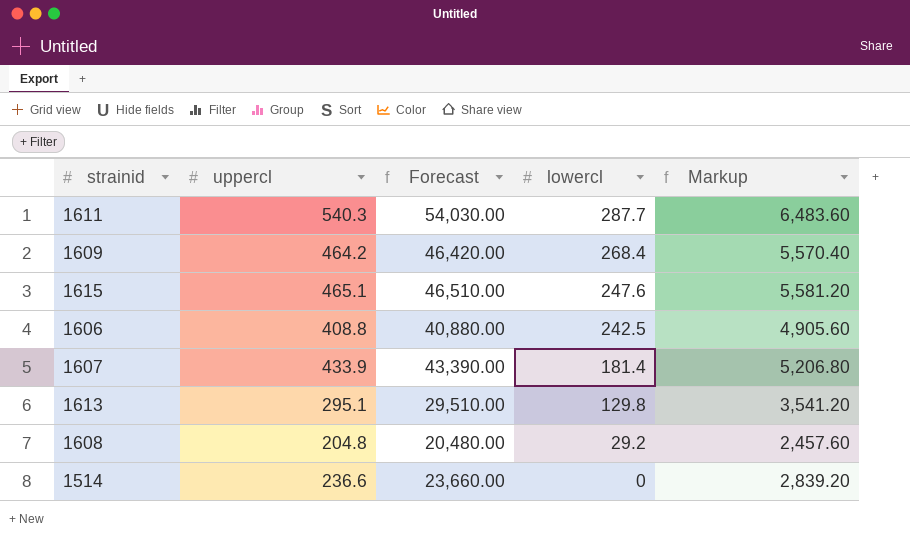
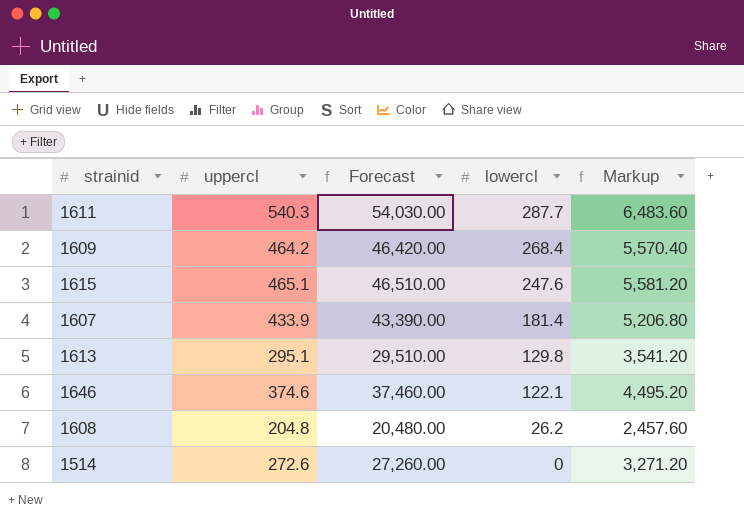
row 1606: 408.8 | 40,880.00 | 242.5 | 4,905.60 -> none
row 1646: none -> 374.6 | 37,460.00 | 122.1 | 4,495.20
1608 | lowercl: 29.2 -> 26.2
1514 | uppercl: 236.6 -> 272.6
1514 | Forecast: 23,660.00 -> 27,260.00
1514 | Markup: 2,839.20 -> 3,271.20

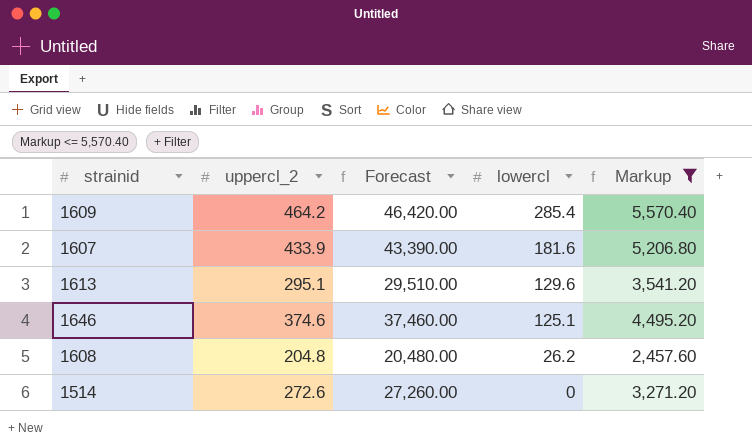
filter: none -> Markup <= 5,570.40
column name: uppercl -> uppercl_2
1609 | lowercl: 268.4 -> 285.4
1607 | lowercl: 181.4 -> 181.6
1613 | lowercl: 129.8 -> 129.6
1646 | lowercl: 122.1 -> 125.1

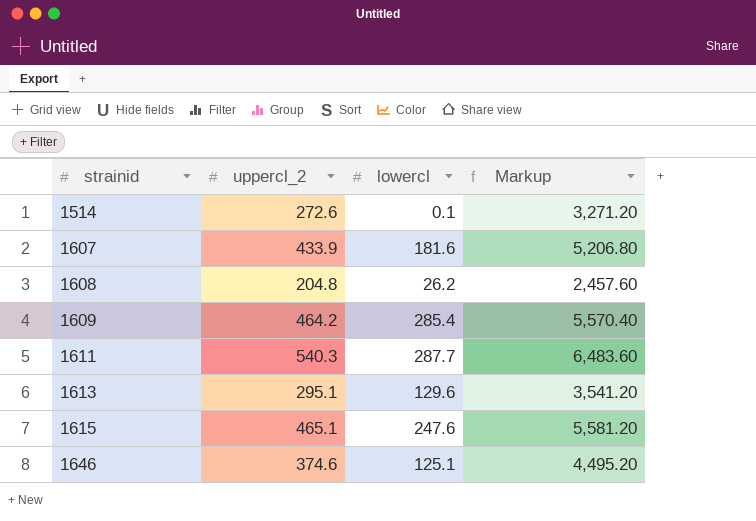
filter: Markup <= 5,570.40 -> none
row order: lowercl descending -> strainid ascending
column Forecast | formula: [uppercl_2] * 100 -> none
1514 | lowercl: 0 -> 0.1

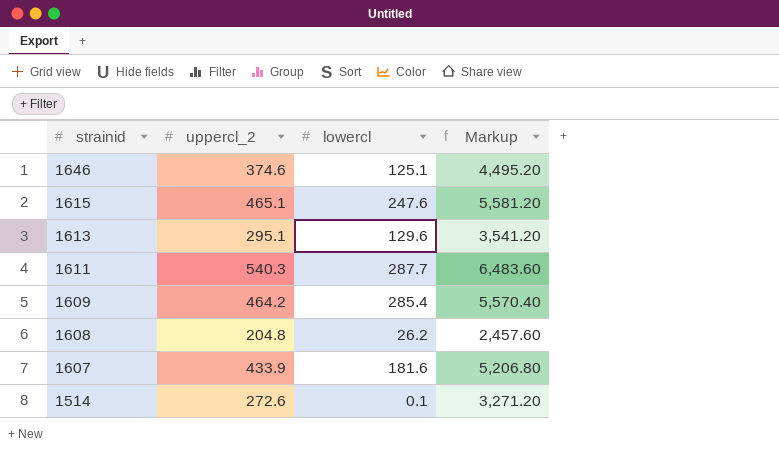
row order: strainid ascending -> strainid descending

